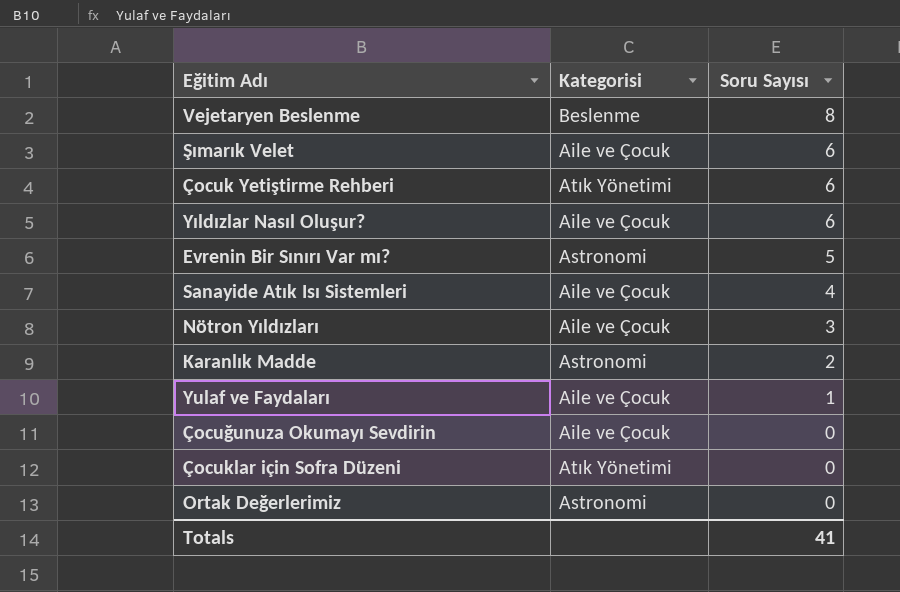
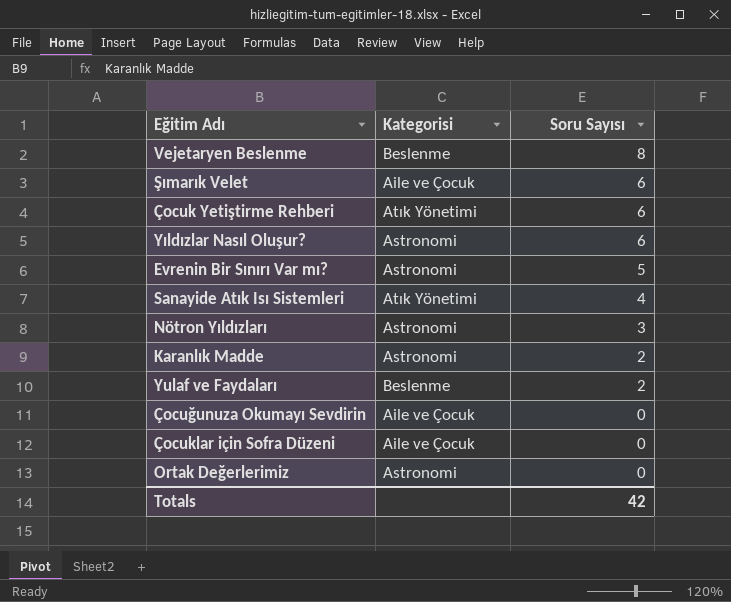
Yıldızlar Nasıl Oluşur? | Kategorisi: Aile ve Çocuk -> Astronomi
Sanayide Atık Isı Sistemleri | Kategorisi: Aile ve Çocuk -> Atık Yönetimi
Nötron Yıldızları | Kategorisi: Aile ve Çocuk -> Astronomi
Yulaf ve Faydaları | Kategorisi: Aile ve Çocuk -> Beslenme
Yulaf ve Faydaları | Soru Sayısı: 1 -> 2
Çocuklar için Sofra Düzeni | Kategorisi: Atık Yönetimi -> Aile ve Çocuk
Totals | Soru Sayısı: 41 -> 42

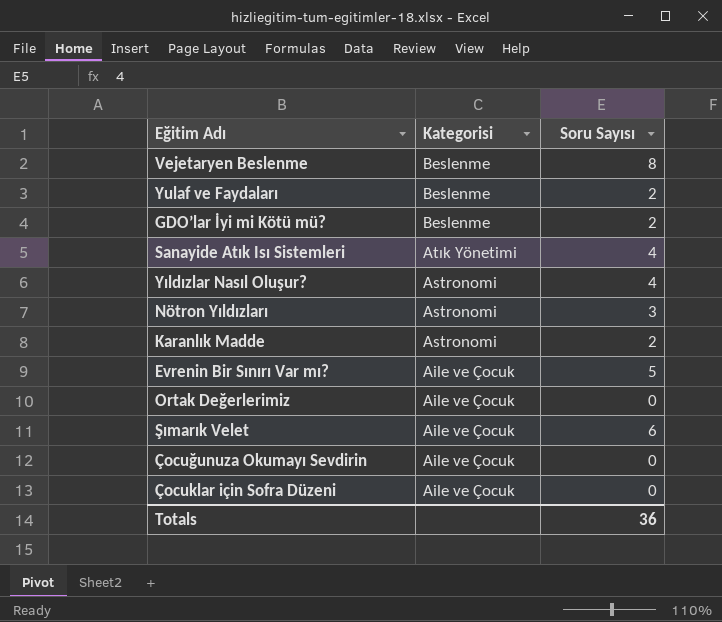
row order: Soru Sayısı descending -> Kategorisi descending
row Çocuk Yetiştirme Rehberi: Atık Yönetimi | 6 -> none
row GDO’lar İyi mi Kötü mü?: none -> Beslenme | 2
Yıldızlar Nasıl Oluşur? | Soru Sayısı: 6 -> 4
Evrenin Bir Sınırı Var mı? | Kategorisi: Astronomi -> Aile ve Çocuk
Ortak Değerlerimiz | Kategorisi: Astronomi -> Aile ve Çocuk
Totals | Soru Sayısı: 42 -> 36

